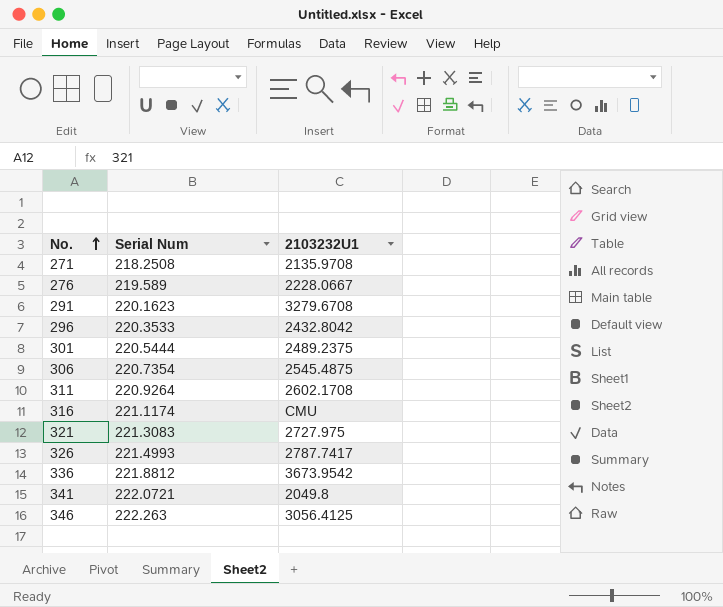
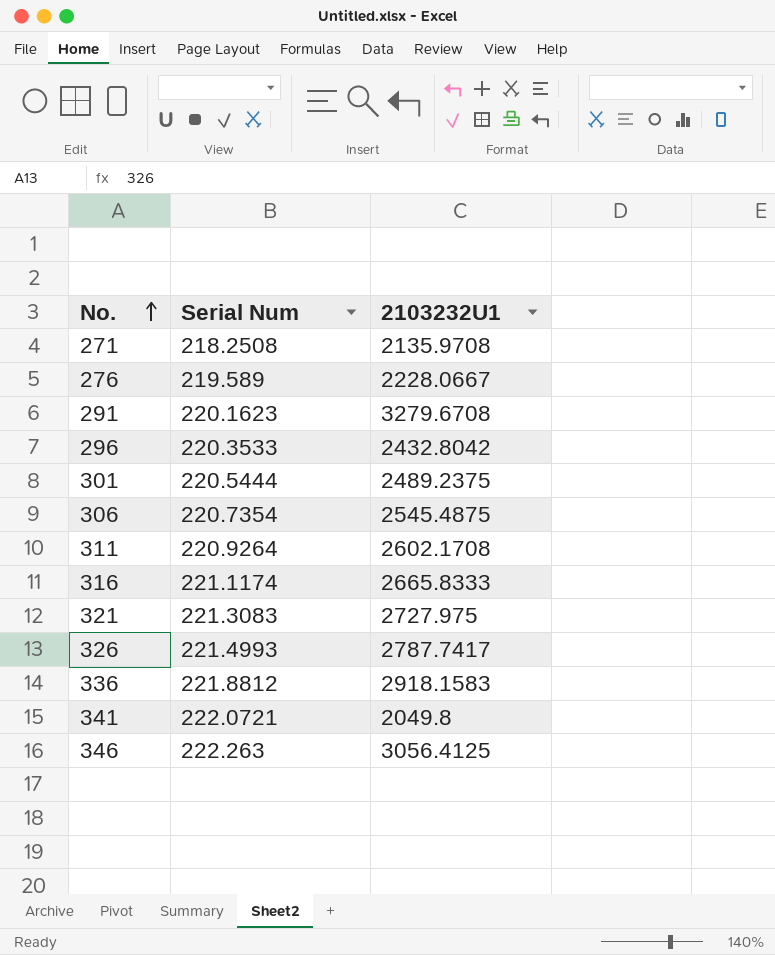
316 | 2103232U1: CMU -> 2665.8333
336 | 2103232U1: 3673.9542 -> 2918.1583

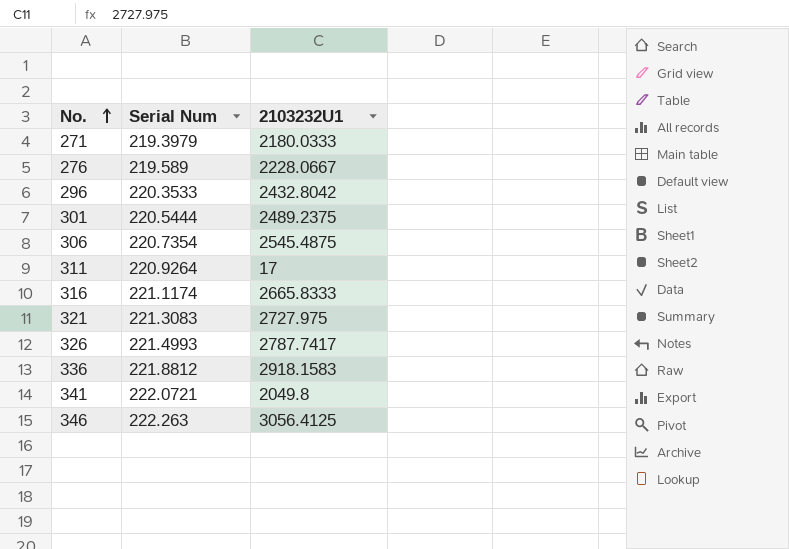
row 291: 220.1623 | 3279.6708 -> none
271 | Serial Num: 218.2508 -> 219.3979
271 | 2103232U1: 2135.9708 -> 2180.0333
311 | 2103232U1: 2602.1708 -> 17

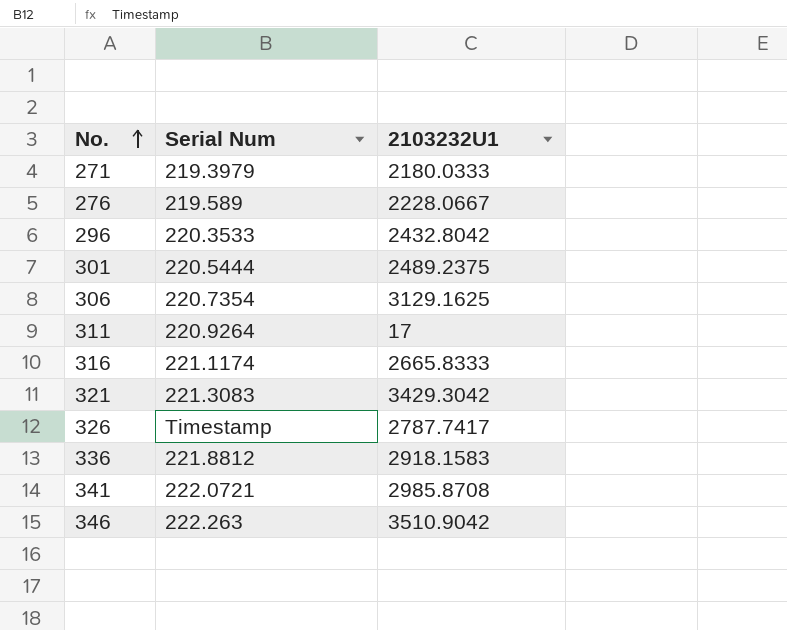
306 | 2103232U1: 2545.4875 -> 3129.1625
321 | 2103232U1: 2727.975 -> 3429.3042
326 | Serial Num: 221.4993 -> Timestamp
341 | 2103232U1: 2049.8 -> 2985.8708
346 | 2103232U1: 3056.4125 -> 3510.9042

